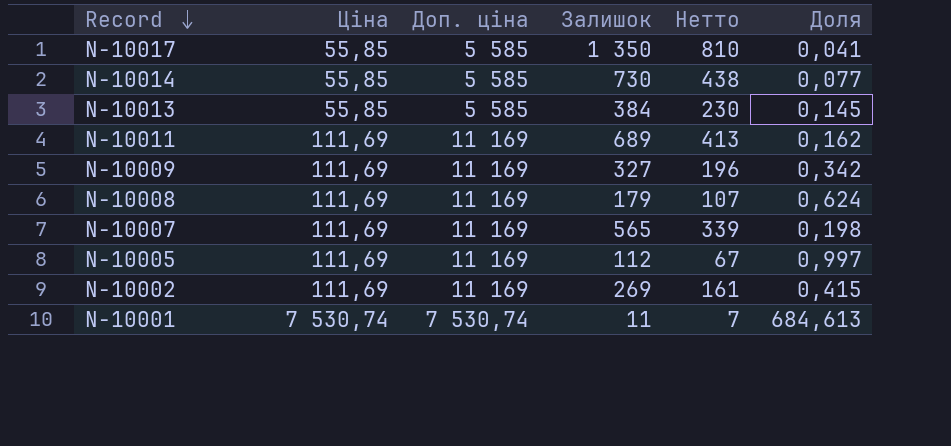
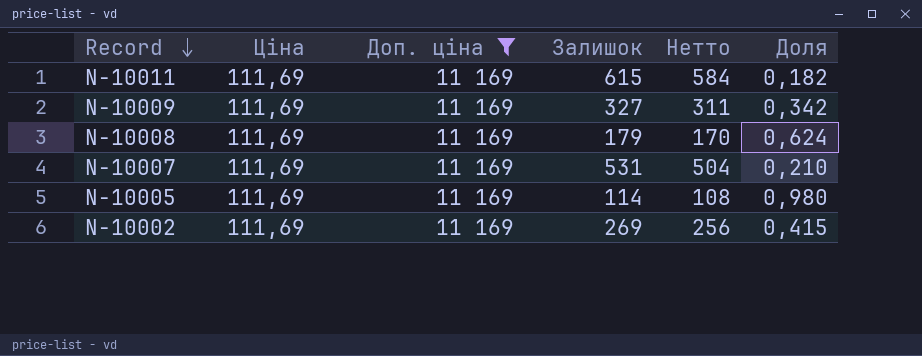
filter: none -> Доп. ціна = 11 169
column Нетто | formula: [Залишок] * 0,6 -> [Залишок] * 0,95
N-10011 | Залишок: 689 -> 615
N-10011 | Доля: 0,162 -> 0,182
N-10007 | Залишок: 565 -> 531
N-10007 | Доля: 0,198 -> 0,210
N-10005 | Залишок: 112 -> 114
N-10005 | Доля: 0,997 -> 0,980

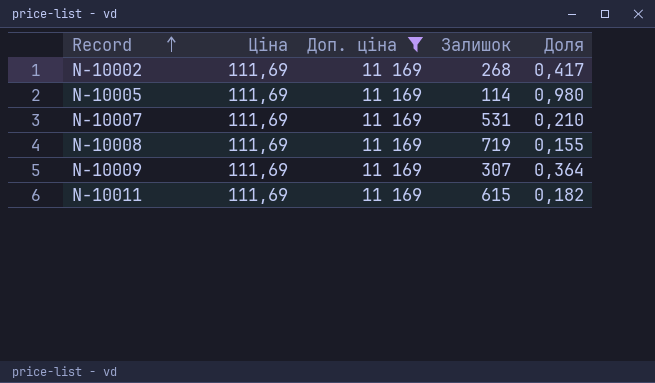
row order: Record descending -> Record ascending
column Нетто | formula: [Залишок] * 0,95 -> none
N-10002 | Залишок: 269 -> 268
N-10002 | Доля: 0,415 -> 0,417
N-10008 | Залишок: 179 -> 719
N-10008 | Доля: 0,624 -> 0,155
N-10009 | Залишок: 327 -> 307
N-10009 | Доля: 0,342 -> 0,364

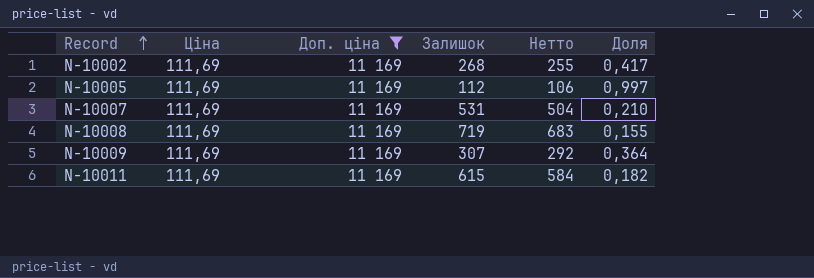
column Нетто | formula: none -> [Залишок] * 0,95
N-10005 | Залишок: 114 -> 112
N-10005 | Доля: 0,980 -> 0,997

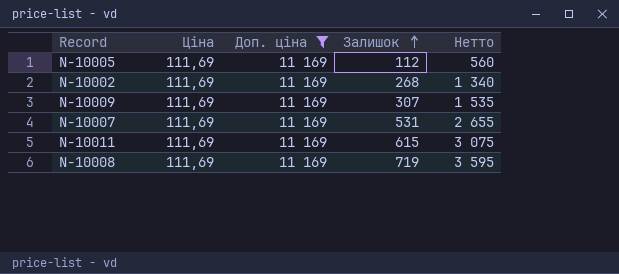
row order: Record ascending -> Залишок ascending
column Доля | formula: [Ціна] / [Залишок] -> none
column Нетто | formula: [Залишок] * 0,95 -> [Залишок] * 5

